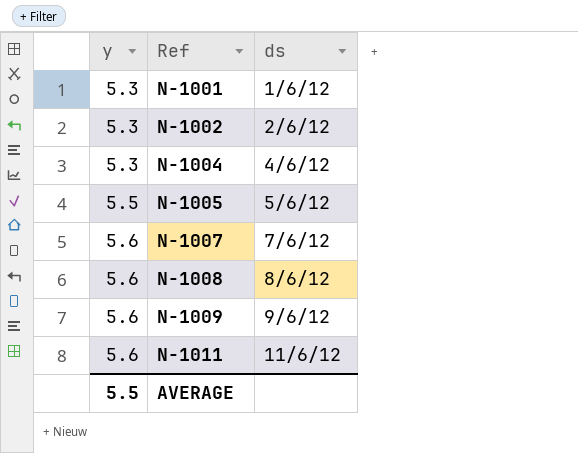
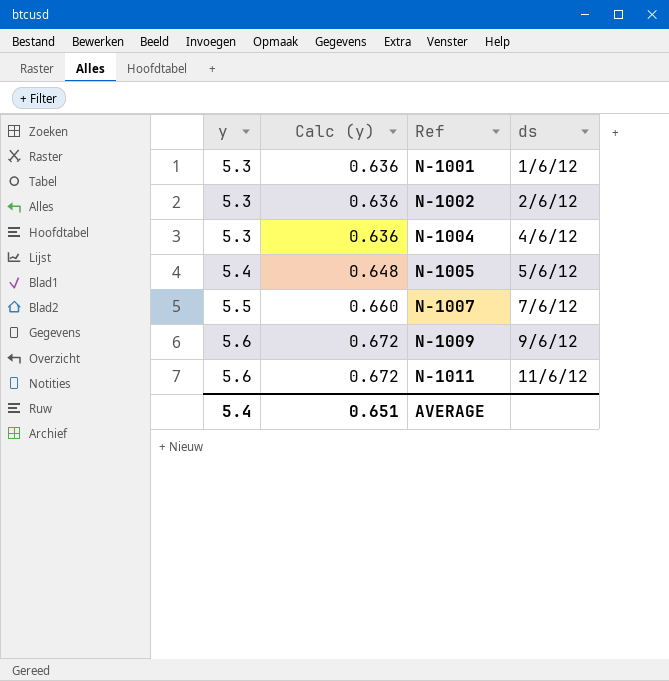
column Calc (y) | formula: none -> [y] * 0.12
row N-1008: 5.6 | 8/6/12 -> none
N-1005 | y: 5.5 -> 5.4
N-1007 | y: 5.6 -> 5.5
AVERAGE | y: 5.5 -> 5.4

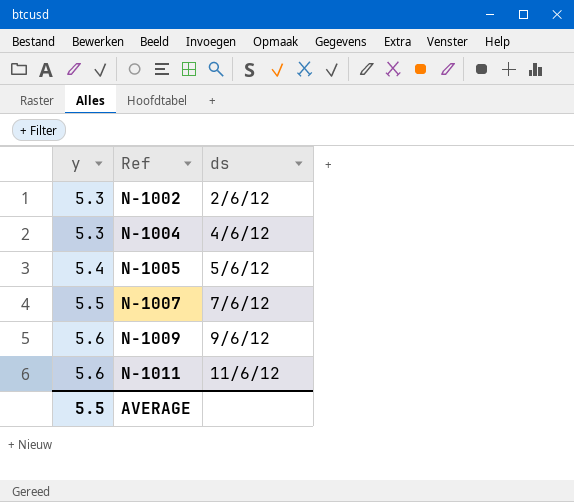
column Calc (y) | formula: [y] * 0.12 -> none
row N-1001: 5.3 | 0.636 | 1/6/12 -> none
AVERAGE | y: 5.4 -> 5.5

